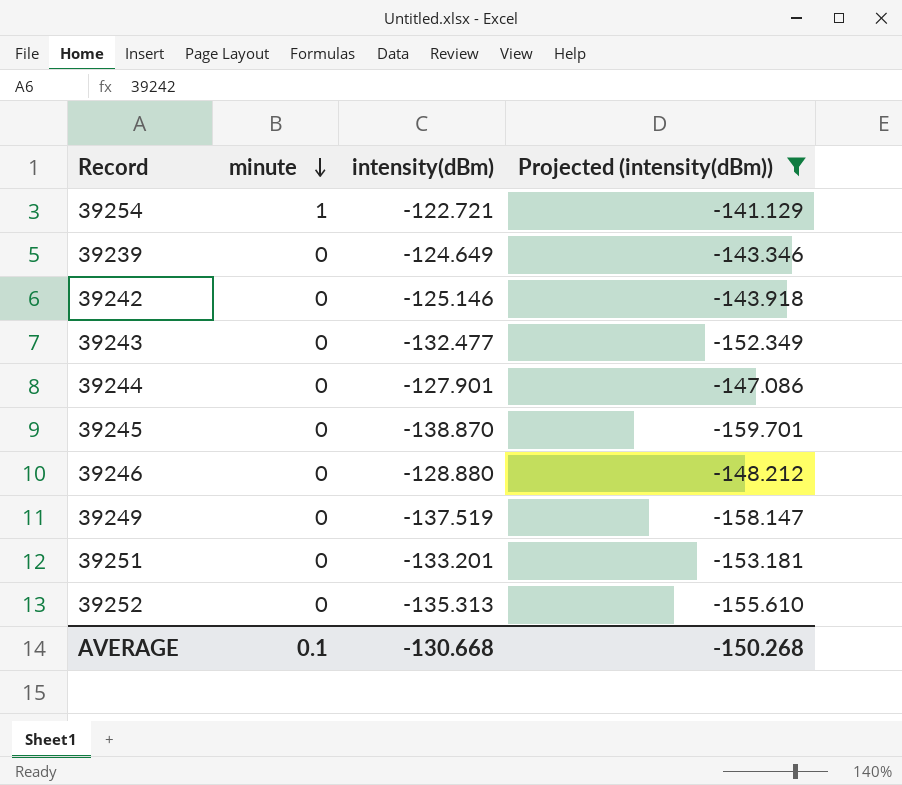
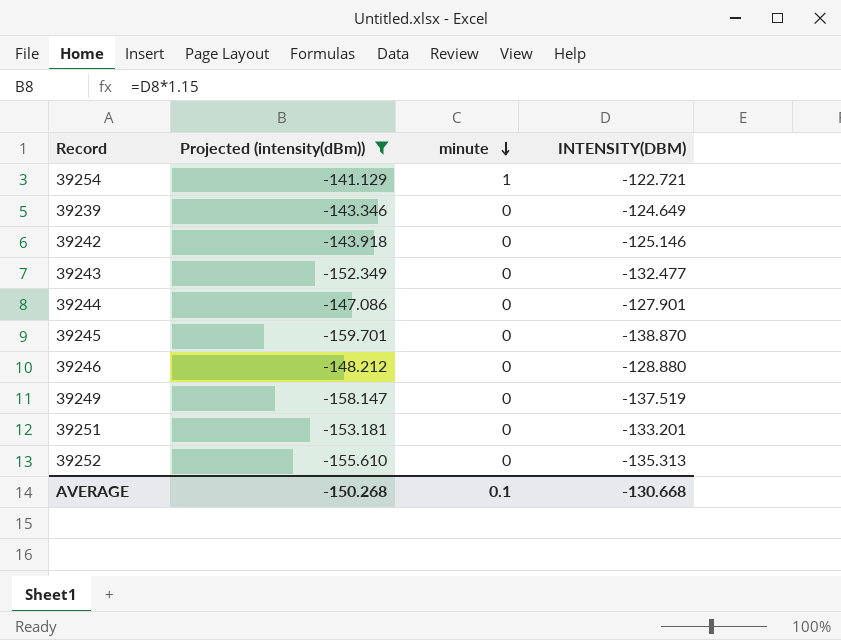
column Projected (intensity(dBm)) | position: 4 -> 2
column name: intensity(dBm) -> INTENSITY(DBM)

